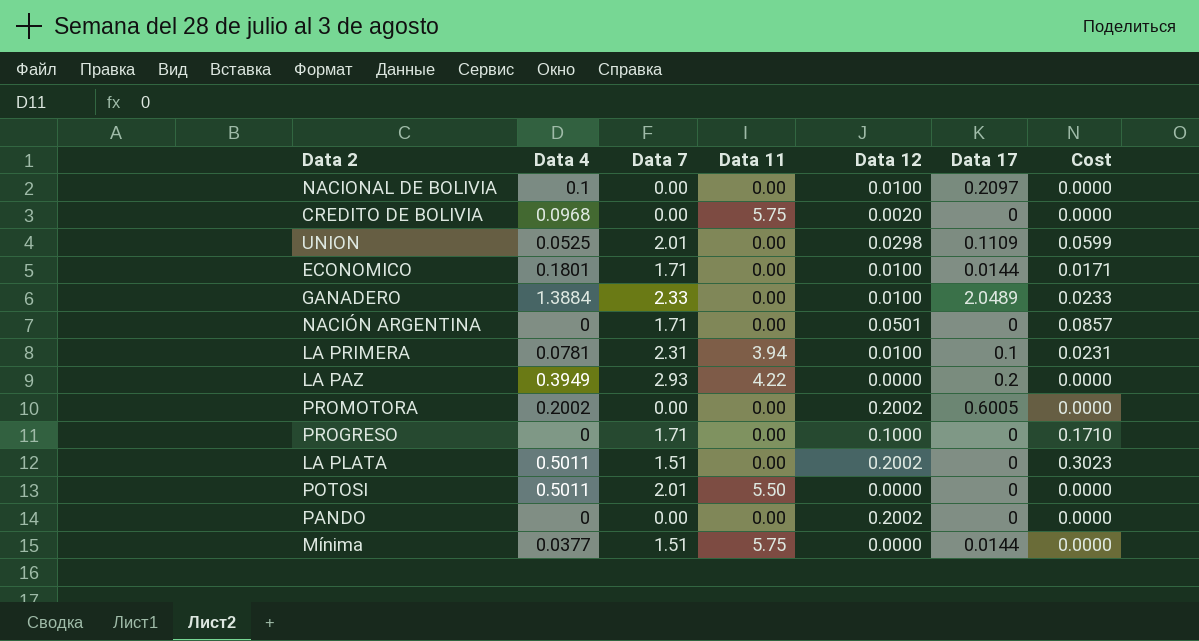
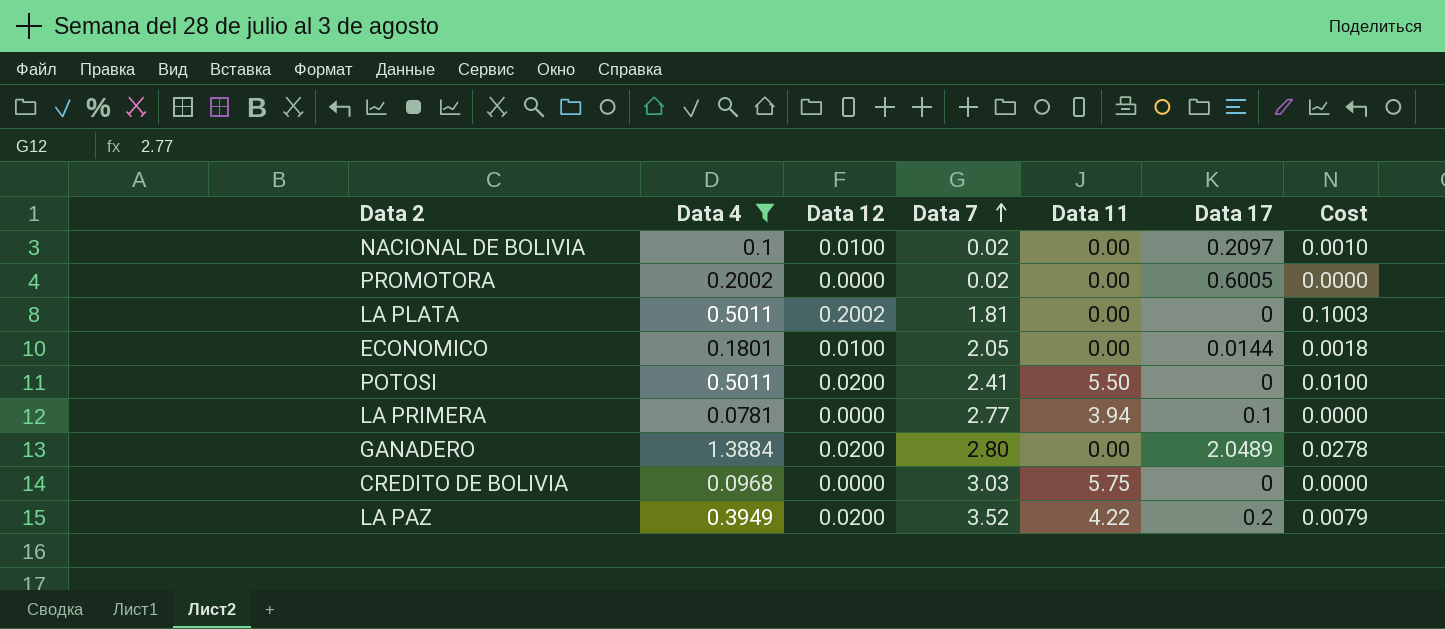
filter: none -> Data 4 >= 0.0781
row order: none -> Data 7 ascending
column Data 12 | position: 5 -> 3
column Cost | formula: [Data 7] * [Data 12] -> [Data 4] * [Data 12]
NACIONAL DE BOLIVIA | Data 7: 0.00 -> 0.02
PROMOTORA | Data 12: 0.2002 -> 0.0000
PROMOTORA | Data 7: 0.00 -> 0.02
LA PLATA | Data 7: 1.51 -> 1.81
ECONOMICO | Data 7: 1.71 -> 2.05
POTOSI | Data 12: 0.0000 -> 0.0200
POTOSI | Data 7: 2.01 -> 2.41
LA PRIMERA | Data 12: 0.0100 -> 0.0000
LA PRIMERA | Data 7: 2.31 -> 2.77
GANADERO | Data 12: 0.0100 -> 0.0200
GANADERO | Data 7: 2.33 -> 2.80
CREDITO DE BOLIVIA | Data 12: 0.0020 -> 0.0000
CREDITO DE BOLIVIA | Data 7: 0.00 -> 3.03
LA PAZ | Data 12: 0.0000 -> 0.0200
LA PAZ | Data 7: 2.93 -> 3.52

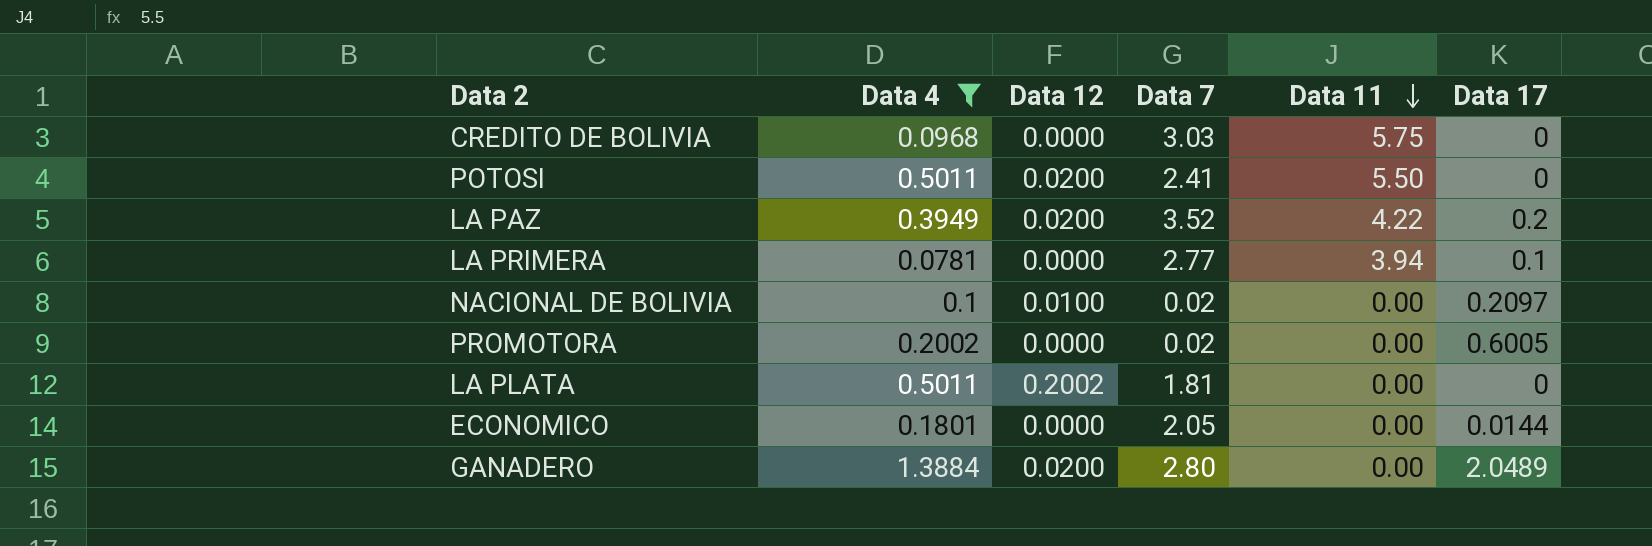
row order: Data 7 ascending -> Data 11 descending
column Cost | formula: [Data 4] * [Data 12] -> none
ECONOMICO | Data 12: 0.0100 -> 0.0000

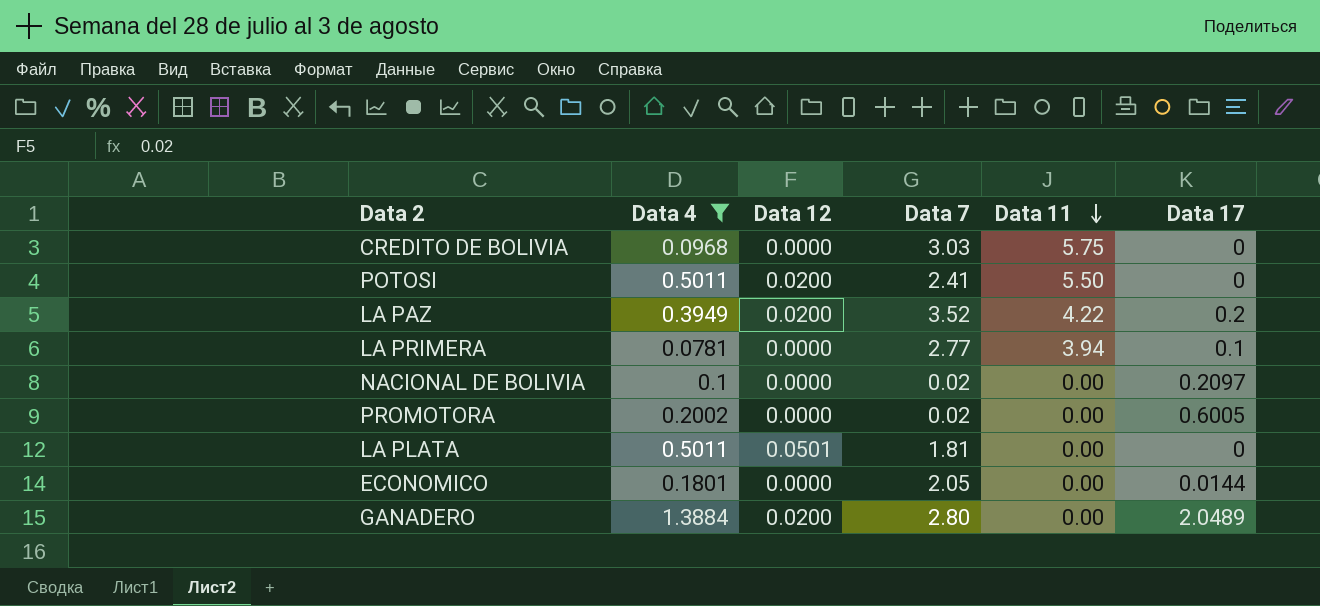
NACIONAL DE BOLIVIA | Data 12: 0.0100 -> 0.0000
LA PLATA | Data 12: 0.2002 -> 0.0501

